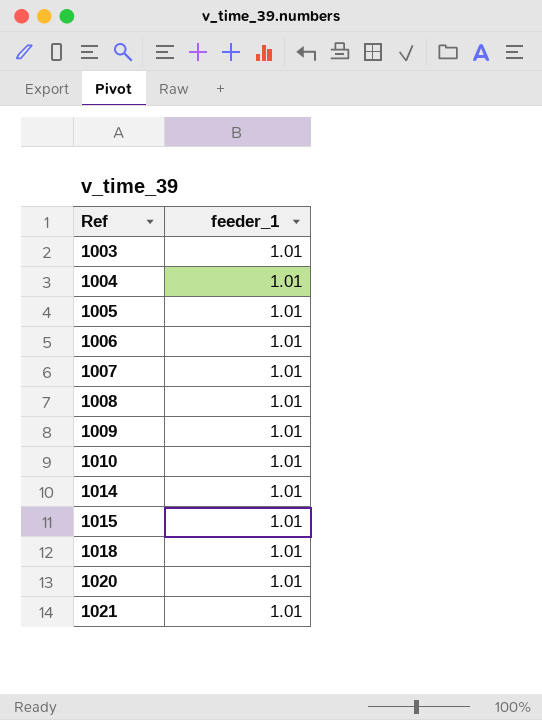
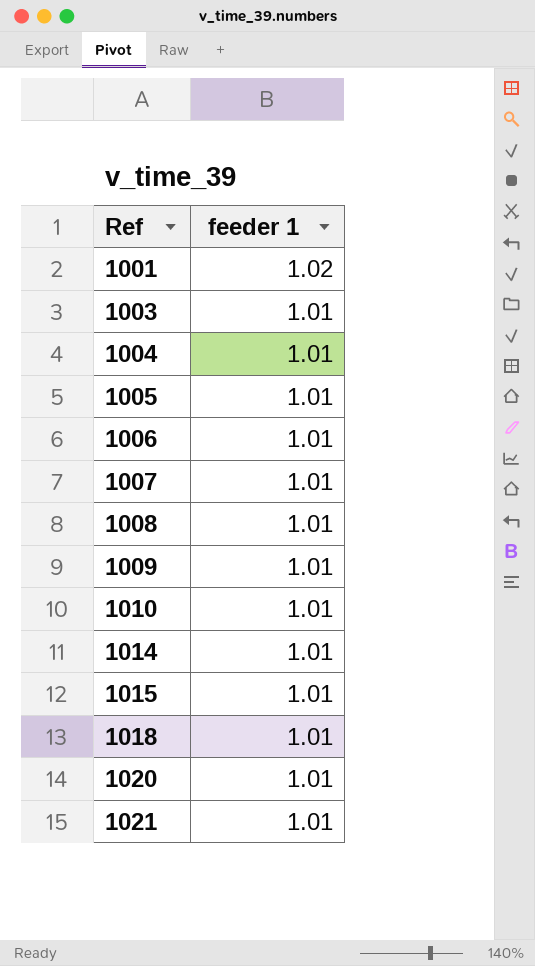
column name: feeder_1 -> feeder 1
row 1001: none -> 1.02

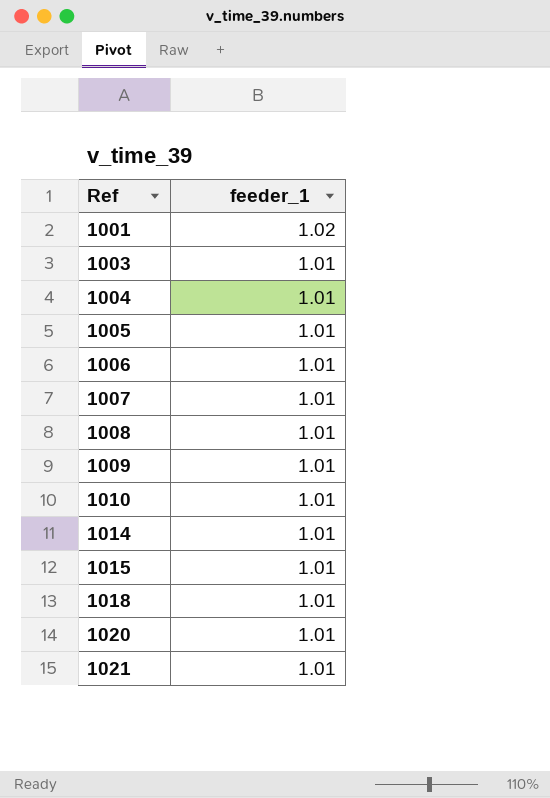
column name: feeder 1 -> feeder_1

